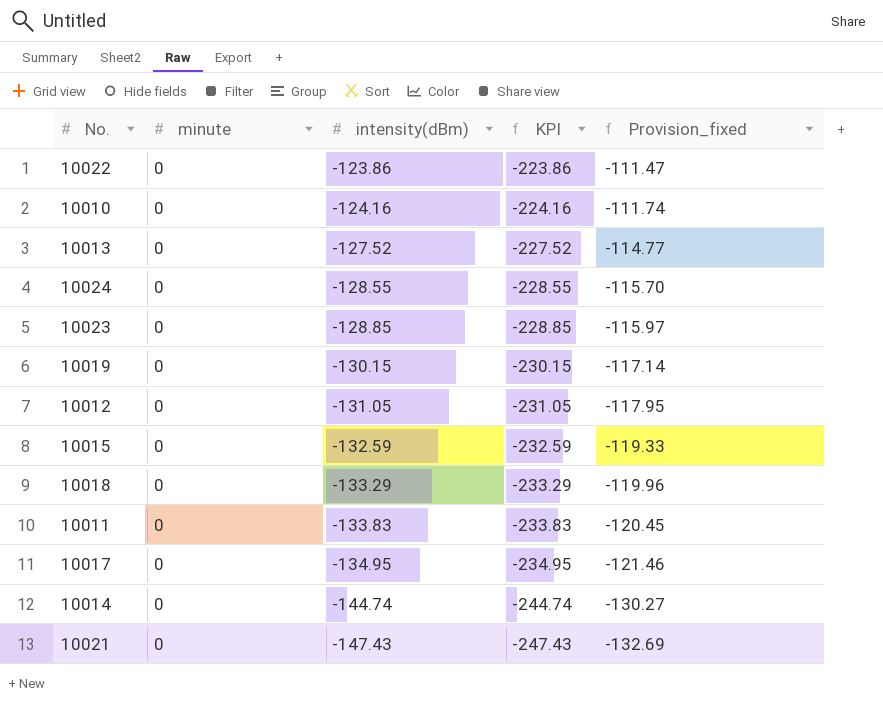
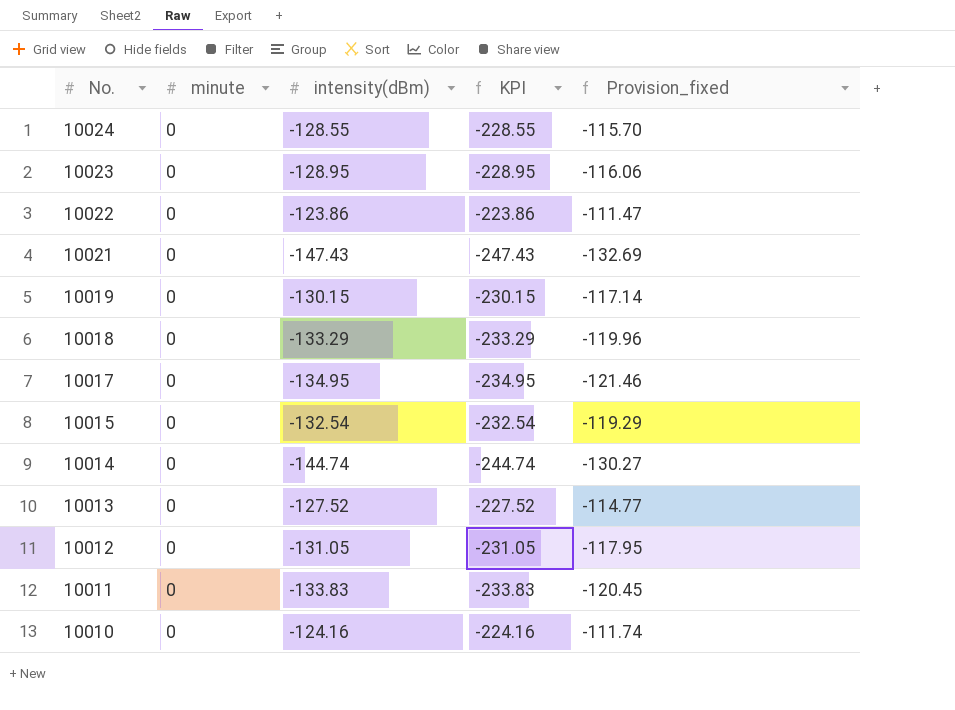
row order: intensity(dBm) descending -> No. descending
10023 | intensity(dBm): -128.85 -> -128.95
10023 | KPI: -228.85 -> -228.95
10023 | Provision_fixed: -115.97 -> -116.06
10015 | intensity(dBm): -132.59 -> -132.54
10015 | KPI: -232.59 -> -232.54
10015 | Provision_fixed: -119.33 -> -119.29

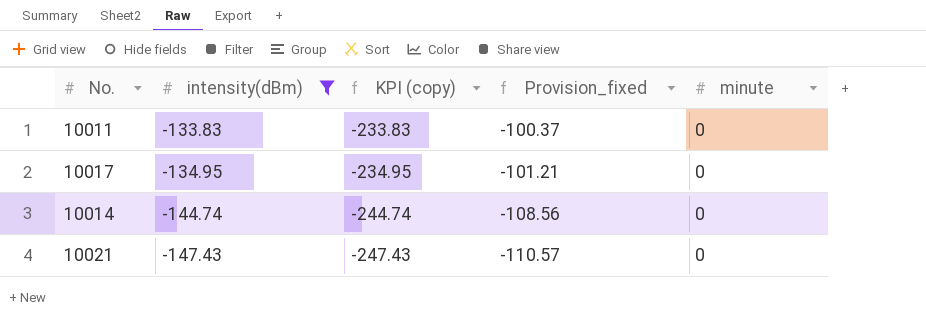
filter: none -> intensity(dBm) <= -133.83
row order: No. descending -> intensity(dBm) descending
column name: KPI -> KPI (copy)
column Provision_fixed | formula: [intensity(dBm)] * 0.9 -> [intensity(dBm)] * 0.75
column minute | position: 2 -> 5

